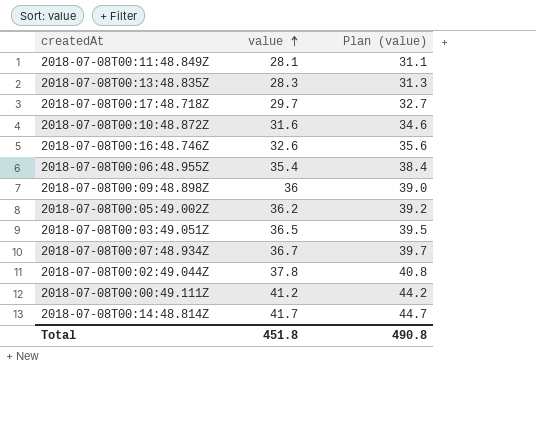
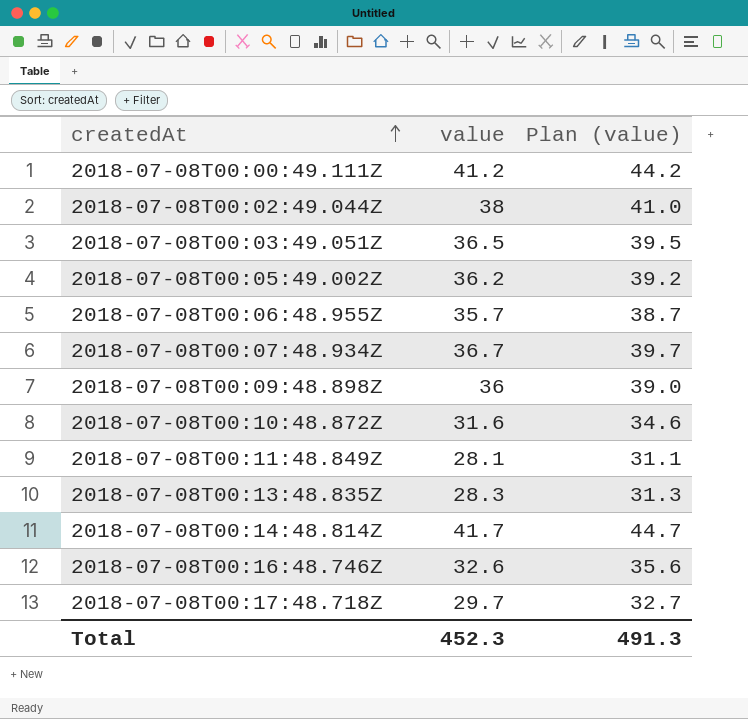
row order: value ascending -> createdAt ascending
2018-07-08T00:02:49.044Z | value: 37.8 -> 38
2018-07-08T00:02:49.044Z | Plan (value): 40.8 -> 41.0
2018-07-08T00:06:48.955Z | value: 35.4 -> 35.7
2018-07-08T00:06:48.955Z | Plan (value): 38.4 -> 38.7
Total | value: 451.8 -> 452.3
Total | Plan (value): 490.8 -> 491.3

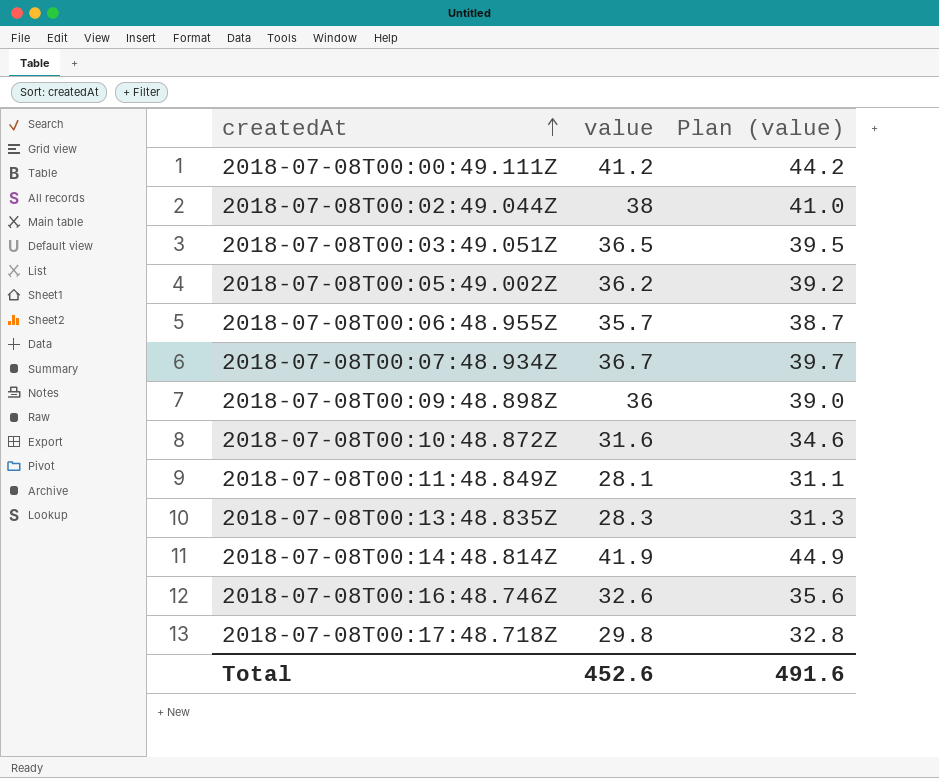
2018-07-08T00:14:48.814Z | value: 41.7 -> 41.9
2018-07-08T00:14:48.814Z | Plan (value): 44.7 -> 44.9
2018-07-08T00:17:48.718Z | value: 29.7 -> 29.8
2018-07-08T00:17:48.718Z | Plan (value): 32.7 -> 32.8
Total | value: 452.3 -> 452.6
Total | Plan (value): 491.3 -> 491.6

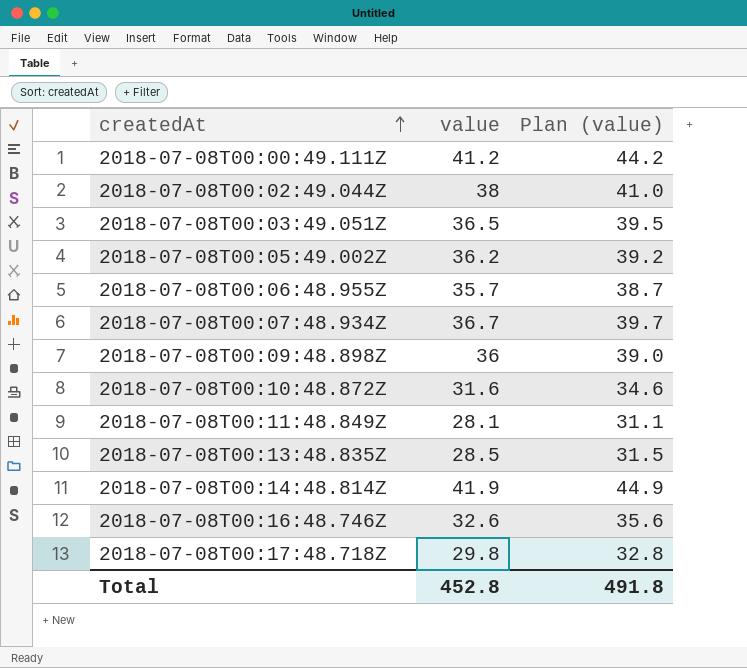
2018-07-08T00:13:48.835Z | value: 28.3 -> 28.5
2018-07-08T00:13:48.835Z | Plan (value): 31.3 -> 31.5
Total | value: 452.6 -> 452.8
Total | Plan (value): 491.6 -> 491.8

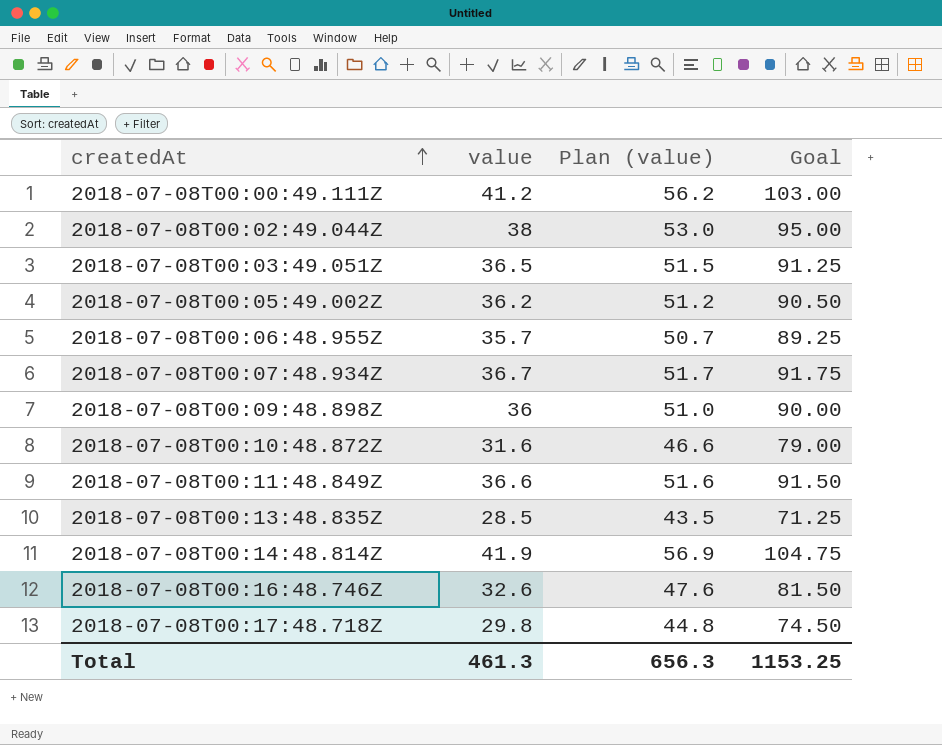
column Plan (value) | formula: [value] + 3 -> [value] + 15
column Goal | formula: none -> [value] * 2.5
2018-07-08T00:11:48.849Z | value: 28.1 -> 36.6
Total | value: 452.8 -> 461.3
Total | Plan (value): 491.8 -> 656.3

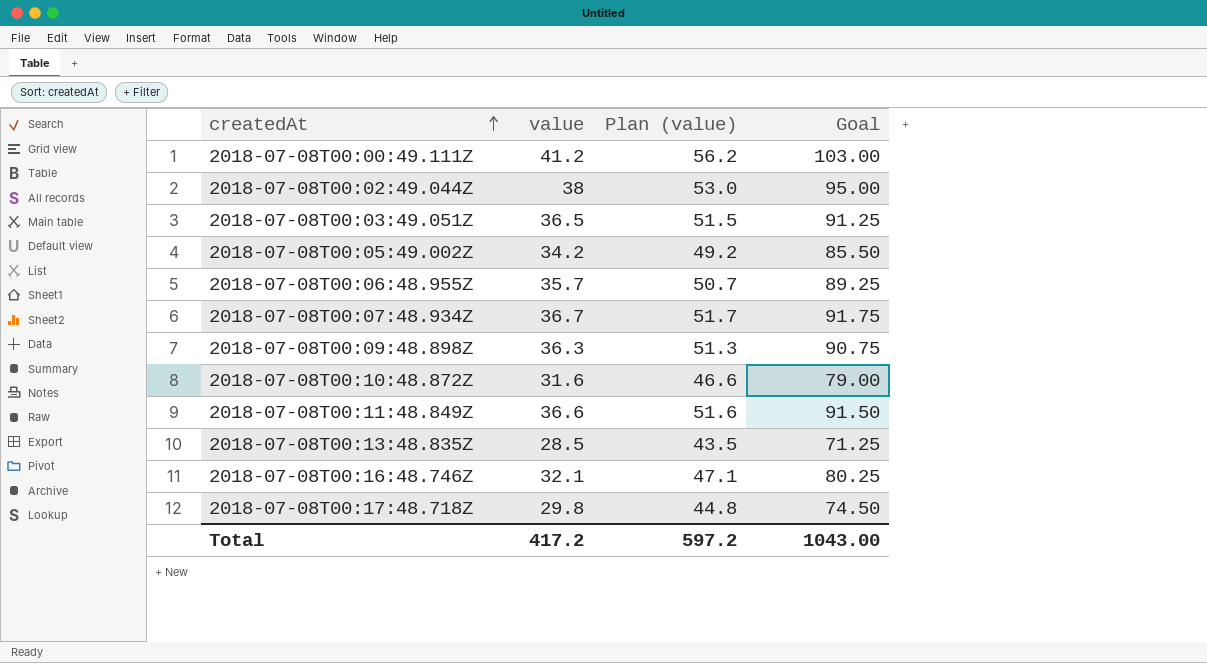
row 2018-07-08T00:14:48.814Z: 41.9 | 56.9 | 104.75 -> none
2018-07-08T00:05:49.002Z | value: 36.2 -> 34.2
2018-07-08T00:05:49.002Z | Plan (value): 51.2 -> 49.2
2018-07-08T00:05:49.002Z | Goal: 90.50 -> 85.50
2018-07-08T00:09:48.898Z | value: 36 -> 36.3
2018-07-08T00:09:48.898Z | Plan (value): 51.0 -> 51.3
2018-07-08T00:09:48.898Z | Goal: 90.00 -> 90.75
2018-07-08T00:16:48.746Z | value: 32.6 -> 32.1
2018-07-08T00:16:48.746Z | Plan (value): 47.6 -> 47.1
2018-07-08T00:16:48.746Z | Goal: 81.50 -> 80.25
Total | value: 461.3 -> 417.2
Total | Plan (value): 656.3 -> 597.2
Total | Goal: 1153.25 -> 1043.00

